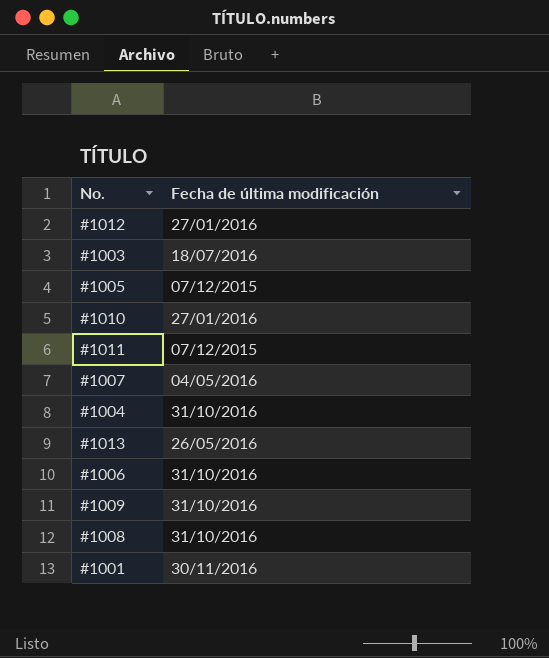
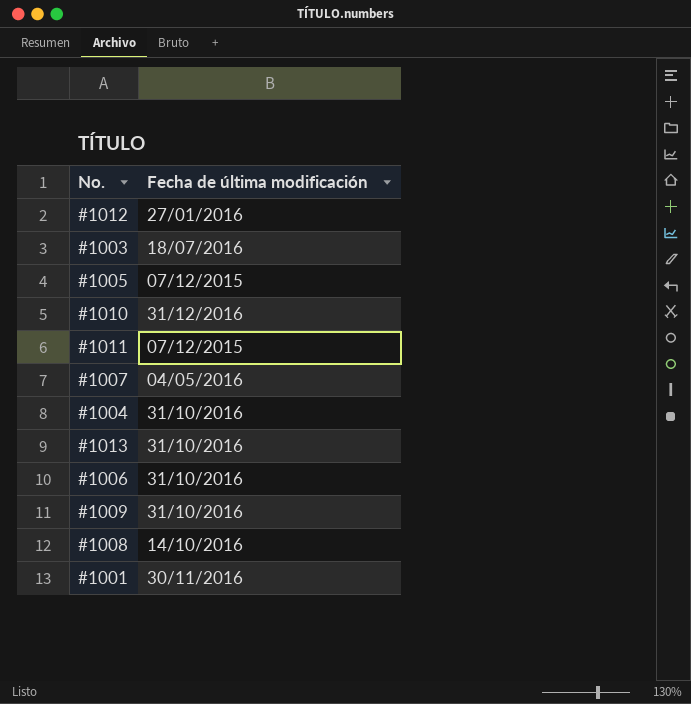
#1010 | Fecha de última modificación: 27/01/2016 -> 31/12/2016
#1013 | Fecha de última modificación: 26/05/2016 -> 31/10/2016
#1008 | Fecha de última modificación: 31/10/2016 -> 14/10/2016

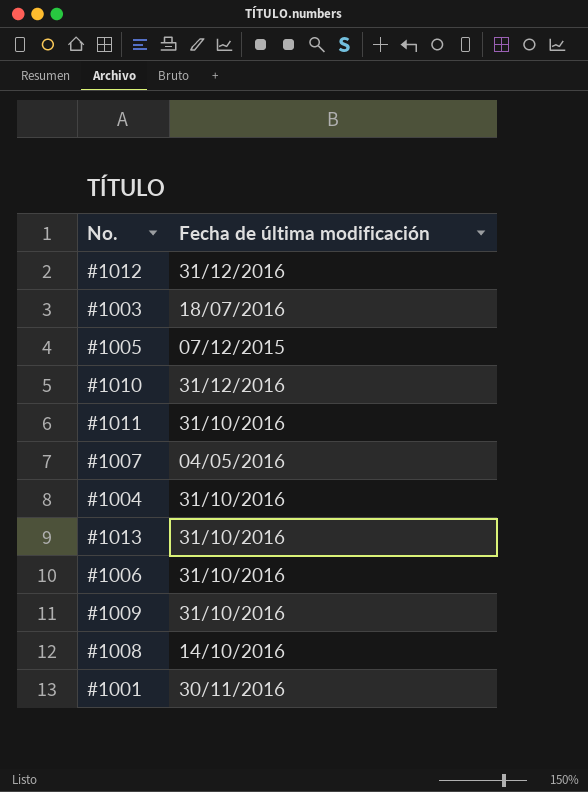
#1012 | Fecha de última modificación: 27/01/2016 -> 31/12/2016
#1011 | Fecha de última modificación: 07/12/2015 -> 31/10/2016

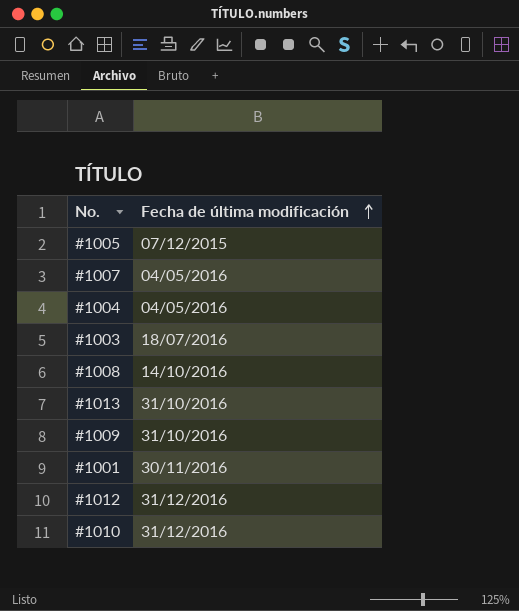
row order: none -> Fecha de última modificación ascending
row #1011: 31/10/2016 -> none
row #1006: 31/10/2016 -> none
#1004 | Fecha de última modificación: 31/10/2016 -> 04/05/2016

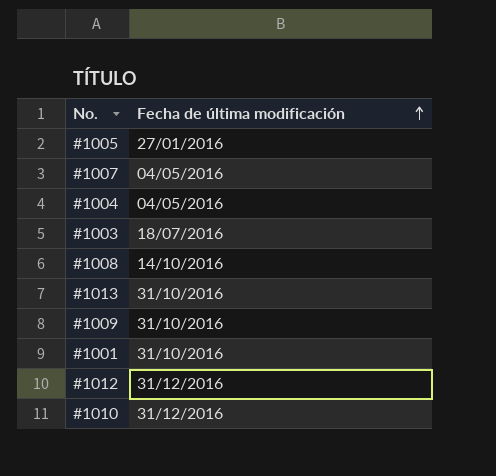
#1005 | Fecha de última modificación: 07/12/2015 -> 27/01/2016
#1001 | Fecha de última modificación: 30/11/2016 -> 31/10/2016

